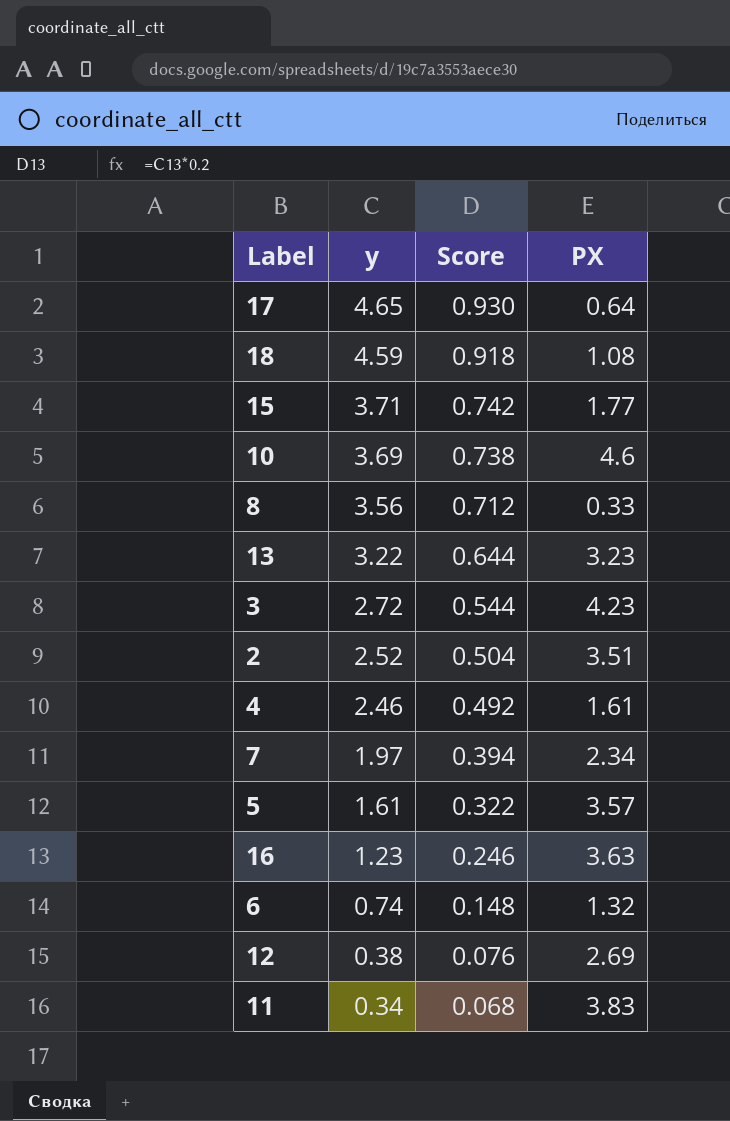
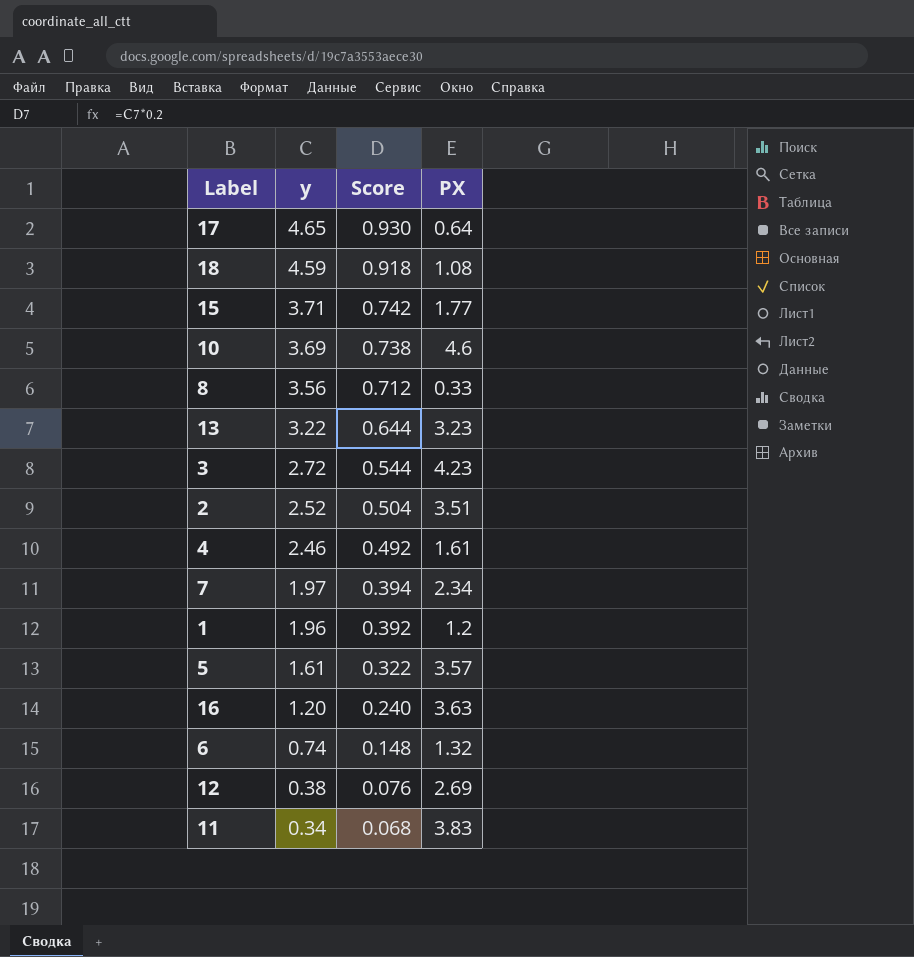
row 1: none -> 1.96 | 0.392 | 1.2
16 | y: 1.23 -> 1.20
16 | Score: 0.246 -> 0.240

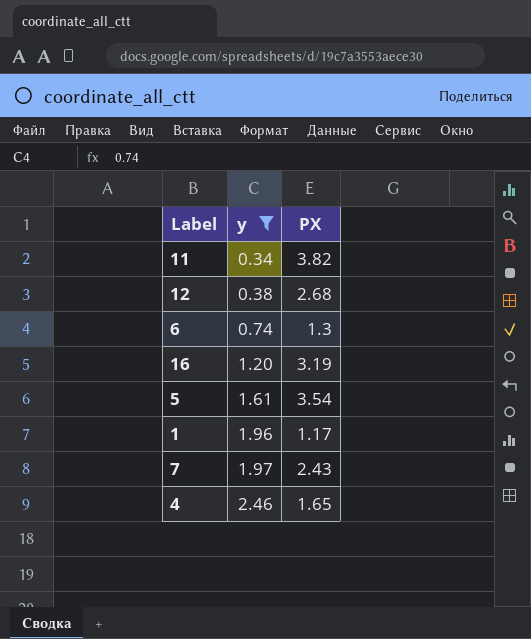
filter: none -> y <= 2.46
row order: y descending -> y ascending
column Score | formula: [y] * 0.2 -> none
11 | PX: 3.83 -> 3.82
12 | PX: 2.69 -> 2.68
6 | PX: 1.32 -> 1.3
16 | PX: 3.63 -> 3.19
5 | PX: 3.57 -> 3.54
1 | PX: 1.2 -> 1.17
7 | PX: 2.34 -> 2.43
4 | PX: 1.61 -> 1.65

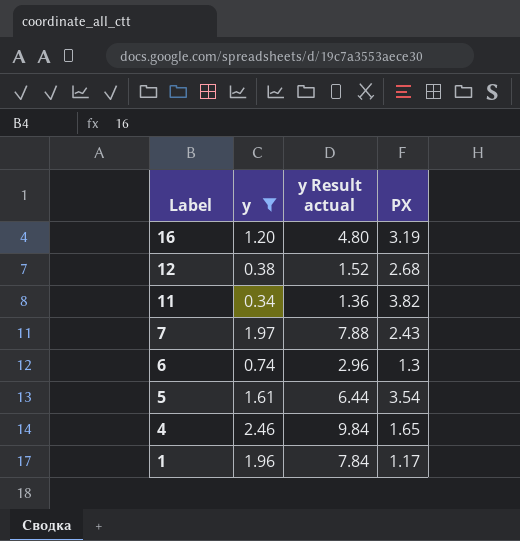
row order: y ascending -> Label descending
column y Result actual | formula: none -> [y] * 4

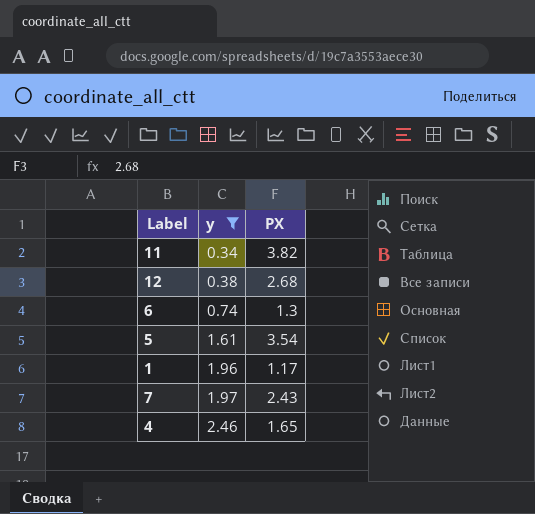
row order: Label descending -> y ascending
column y Result actual | formula: [y] * 4 -> none
row 16: 1.20 | 4.80 | 3.19 -> none

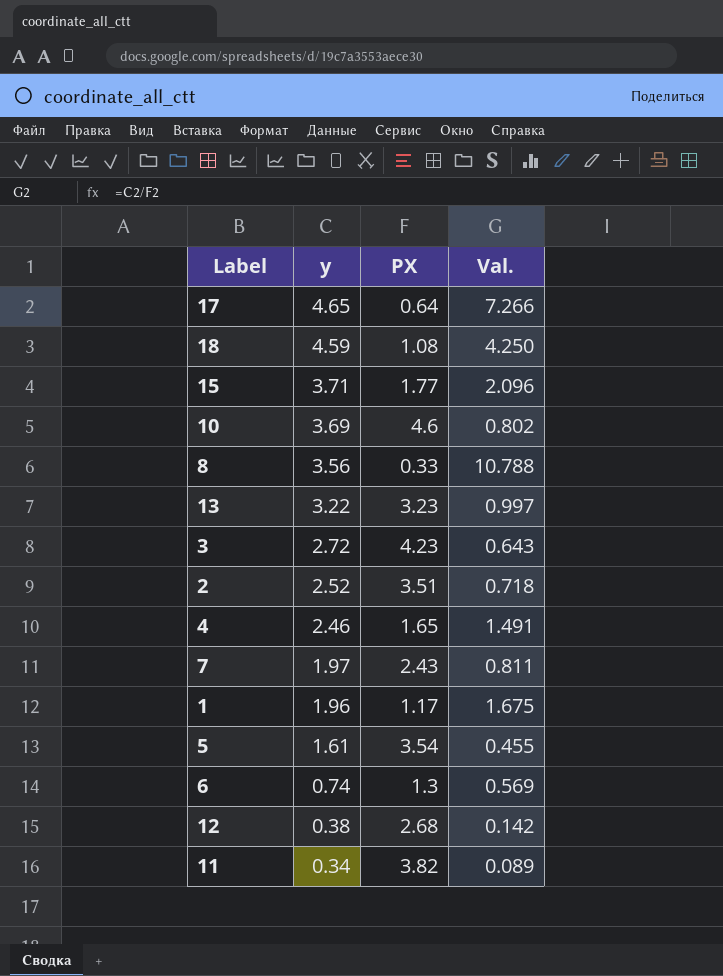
filter: y <= 2.46 -> none
row order: y ascending -> y descending
column Val. | formula: none -> [y] / [PX]

